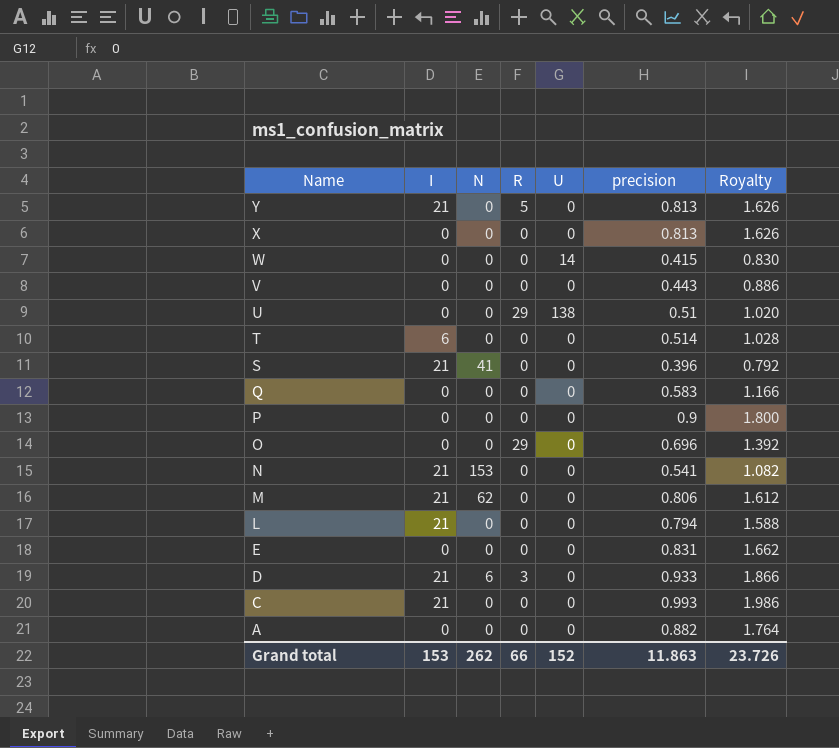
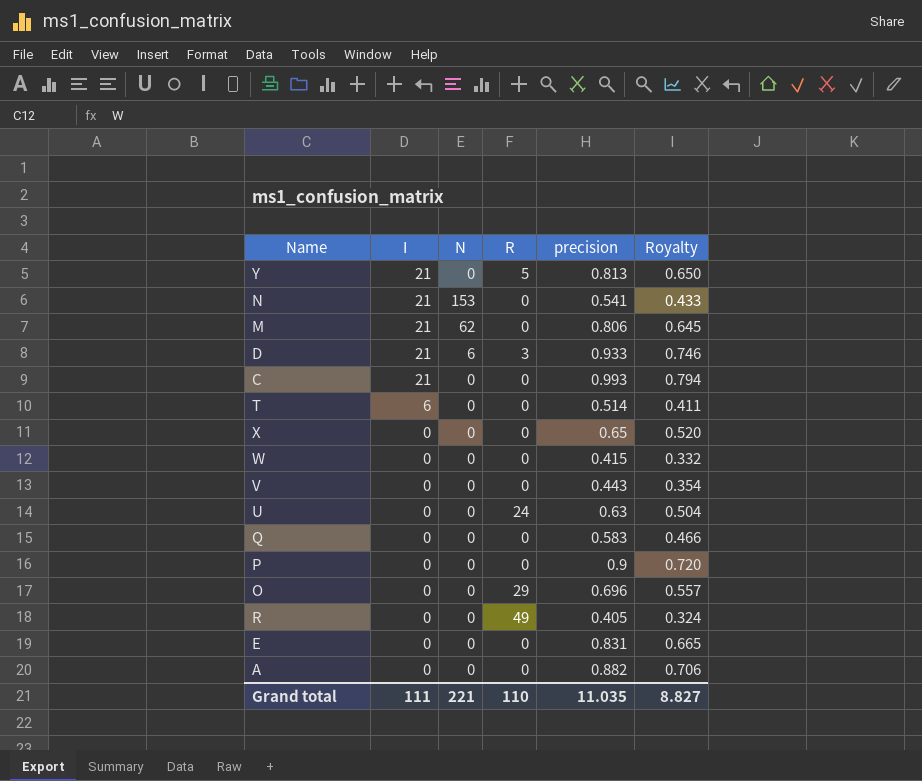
row order: Name descending -> I descending
column U | position: 5 -> none
column Royalty | formula: [precision] * 2 -> [precision] * 0.8
row S: 21 | 41 | 0 | 0 | 0.396 | 0.792 -> none
row L: 21 | 0 | 0 | 0 | 0.794 | 1.588 -> none
X | precision: 0.813 -> 0.65
U | R: 29 -> 24
U | precision: 0.51 -> 0.63
row R: none -> 0 | 0 | 49 | 0.405 | 0.324
Grand total | I: 153 -> 111
Grand total | N: 262 -> 221
Grand total | R: 66 -> 110
Grand total | precision: 11.863 -> 11.035
Grand total | Royalty: 23.726 -> 8.827

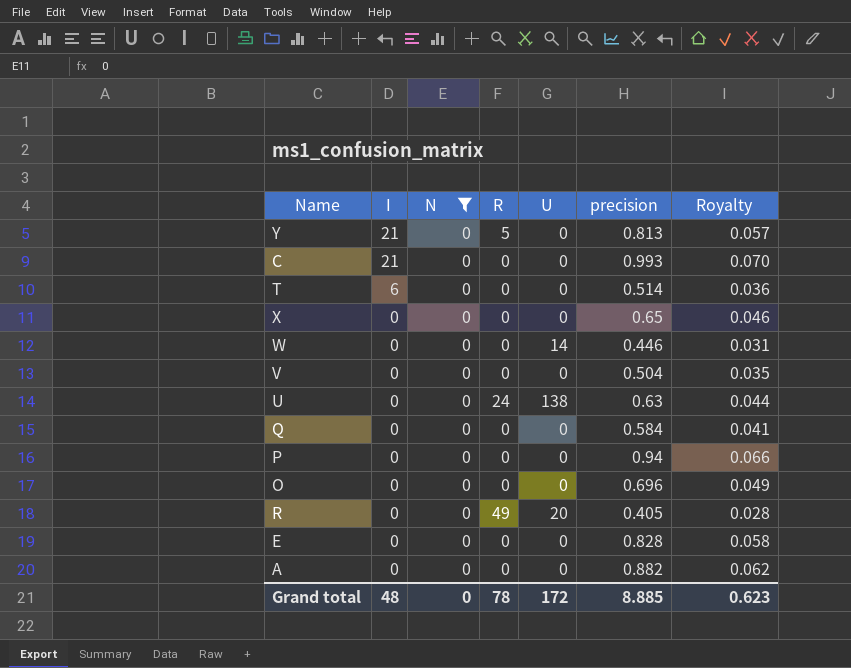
filter: none -> N = 0
column U | position: none -> 5
column Royalty | formula: [precision] * 0.8 -> [precision] * 0.07
W | precision: 0.415 -> 0.446
V | precision: 0.443 -> 0.504
Q | precision: 0.583 -> 0.584
P | precision: 0.9 -> 0.94
O | R: 29 -> 0
E | precision: 0.831 -> 0.828
Grand total | I: 111 -> 48
Grand total | N: 221 -> 0
Grand total | R: 110 -> 78
Grand total | precision: 11.035 -> 8.885
Grand total | Royalty: 8.827 -> 0.623

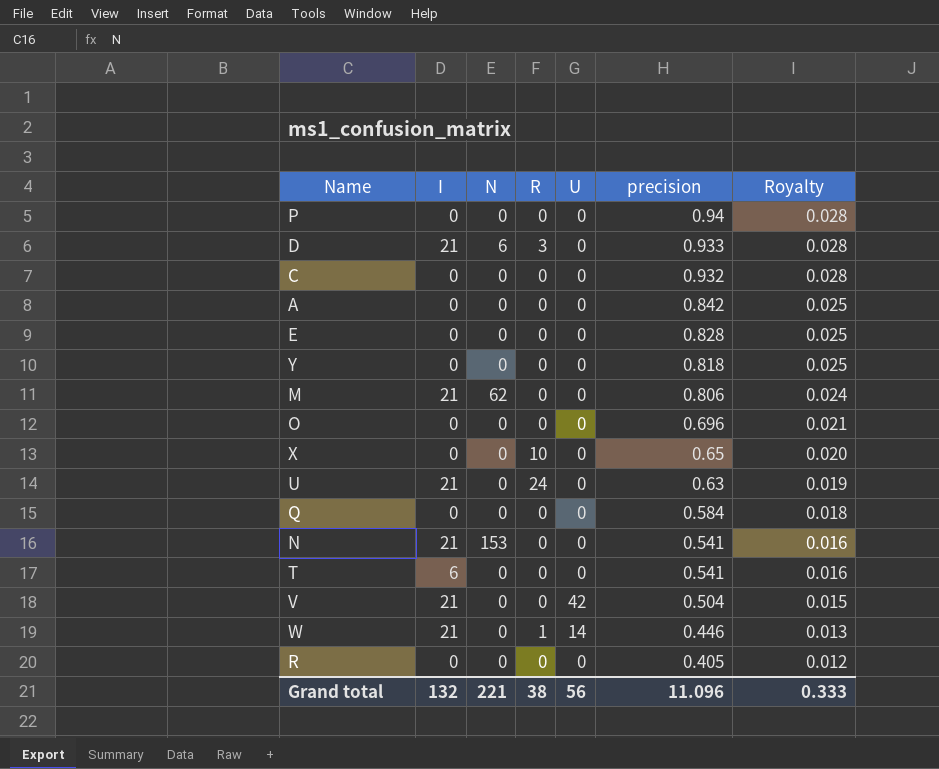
filter: N = 0 -> none
row order: I descending -> precision descending
column Royalty | formula: [precision] * 0.07 -> [precision] * 0.03
C | I: 21 -> 0
C | precision: 0.993 -> 0.932
A | precision: 0.882 -> 0.842
Y | I: 21 -> 0
Y | R: 5 -> 0
Y | precision: 0.813 -> 0.818
X | R: 0 -> 10
U | I: 0 -> 21
U | U: 138 -> 0
T | precision: 0.514 -> 0.541
V | I: 0 -> 21
V | U: 0 -> 42
W | I: 0 -> 21
W | R: 0 -> 1
R | R: 49 -> 0
R | U: 20 -> 0
Grand total | I: 48 -> 132
Grand total | N: 0 -> 221
Grand total | R: 78 -> 38
Grand total | U: 172 -> 56
Grand total | precision: 8.885 -> 11.096
Grand total | Royalty: 0.623 -> 0.333

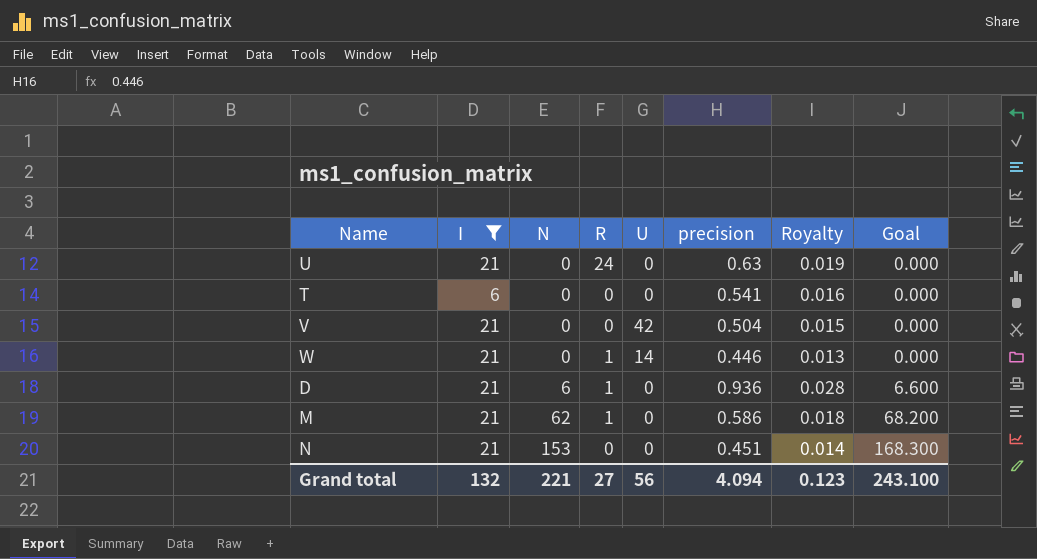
filter: none -> I != 0
row order: precision descending -> N ascending
column Goal | formula: none -> [N] * 1.1
D | R: 3 -> 1
D | precision: 0.933 -> 0.936
M | R: 0 -> 1
M | precision: 0.806 -> 0.586
M | Royalty: 0.024 -> 0.018
N | precision: 0.541 -> 0.451
N | Royalty: 0.016 -> 0.014
Grand total | R: 38 -> 27
Grand total | precision: 11.096 -> 4.094
Grand total | Royalty: 0.333 -> 0.123

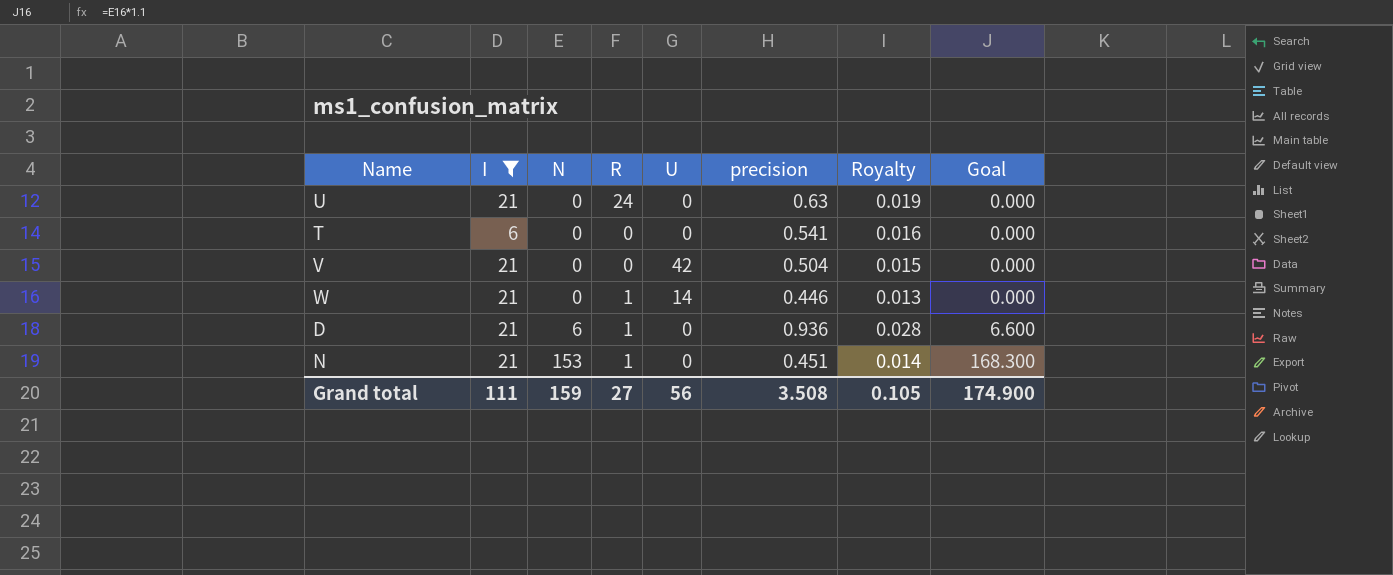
row M: 21 | 62 | 1 | 0 | 0.586 | 0.018 | 68.200 -> none
N | R: 0 -> 1
Grand total | I: 132 -> 111
Grand total | N: 221 -> 159
Grand total | precision: 4.094 -> 3.508
Grand total | Royalty: 0.123 -> 0.105
Grand total | Goal: 243.100 -> 174.900

